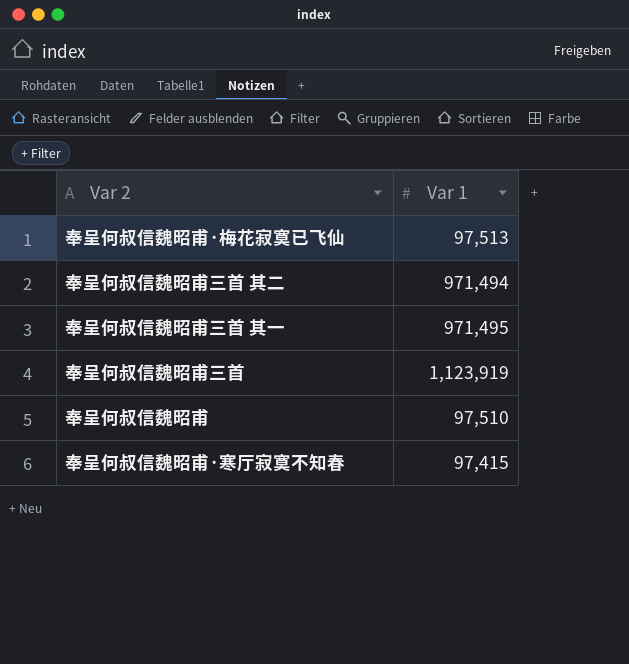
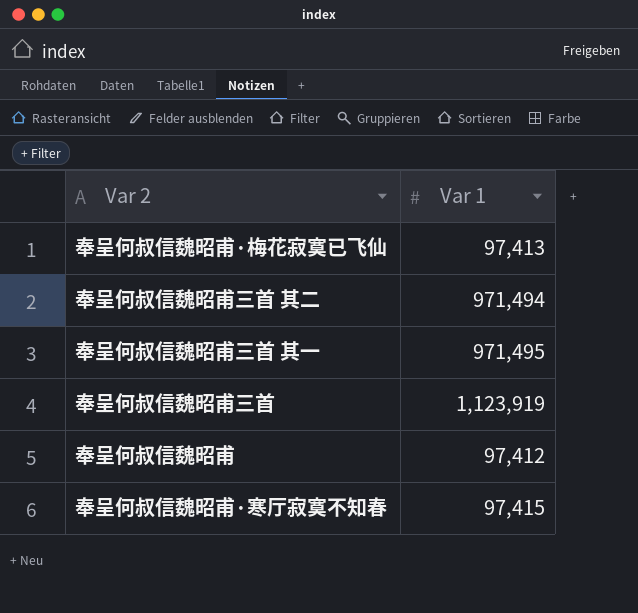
奉呈何叔信魏昭甫·梅花寂寞已飞仙 | Var 1: 97,513 -> 97,413
奉呈何叔信魏昭甫 | Var 1: 97,510 -> 97,412

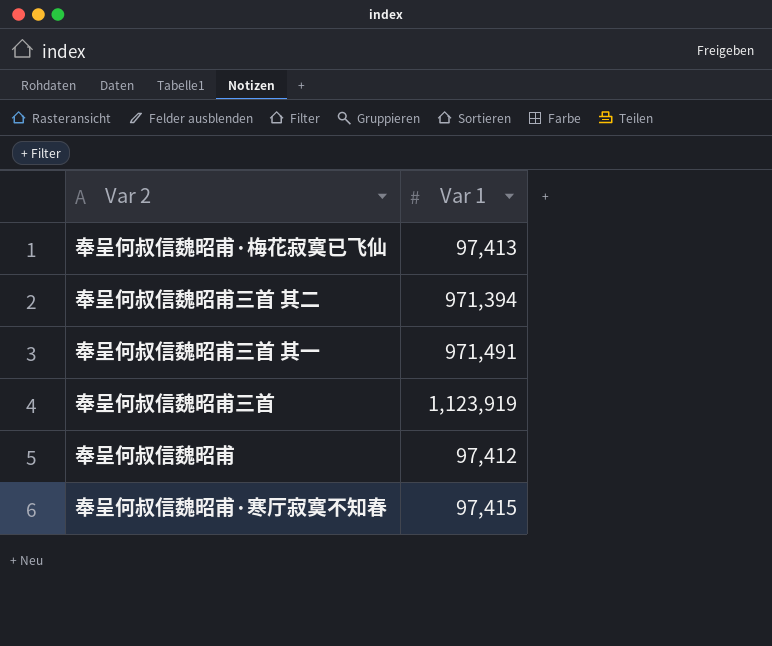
奉呈何叔信魏昭甫三首 其二 | Var 1: 971,494 -> 971,394
奉呈何叔信魏昭甫三首 其一 | Var 1: 971,495 -> 971,491

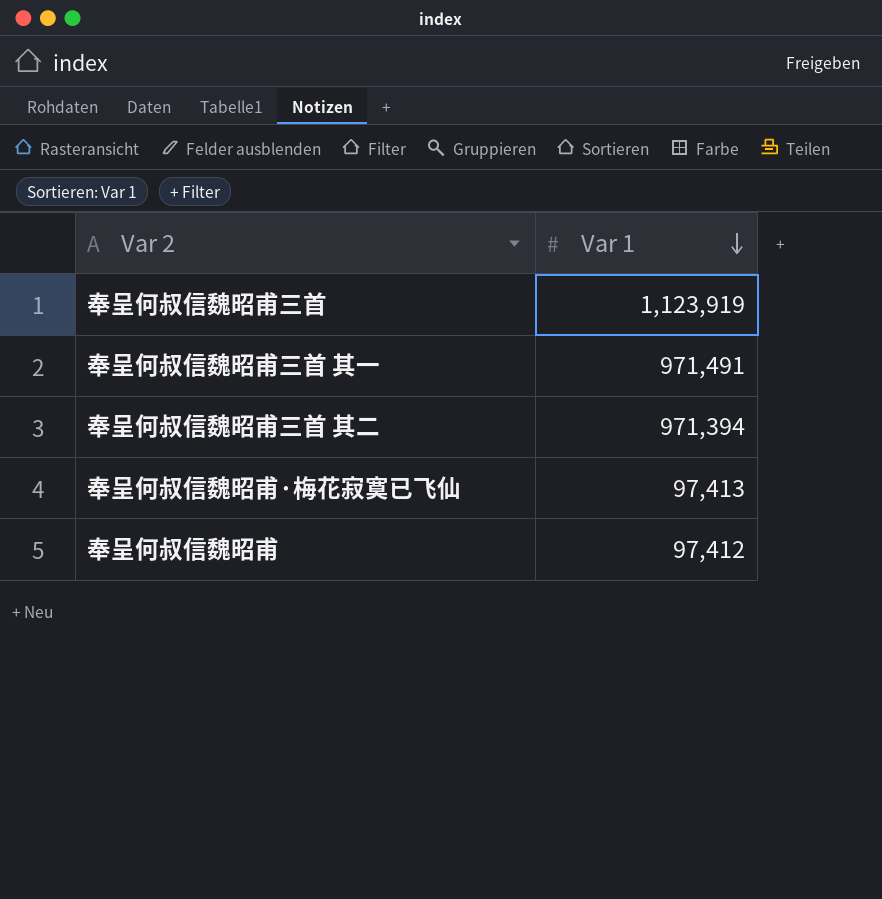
row order: none -> Var 1 descending
row 奉呈何叔信魏昭甫·寒厅寂寞不知春: 97,415 -> none

